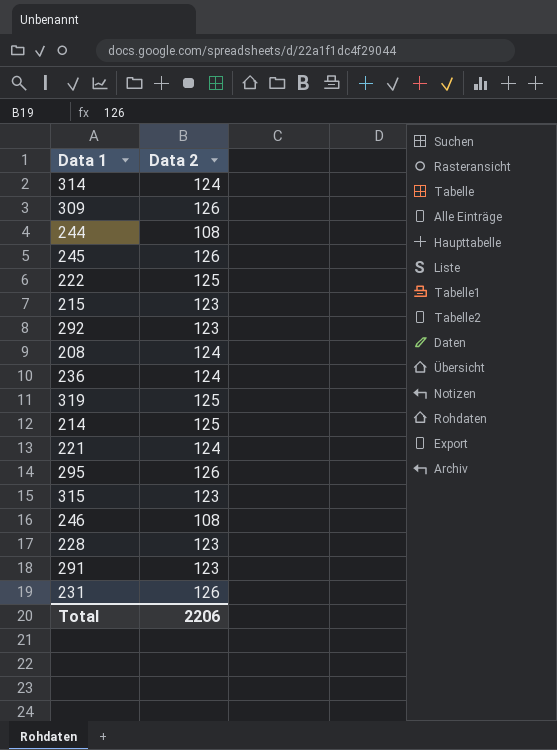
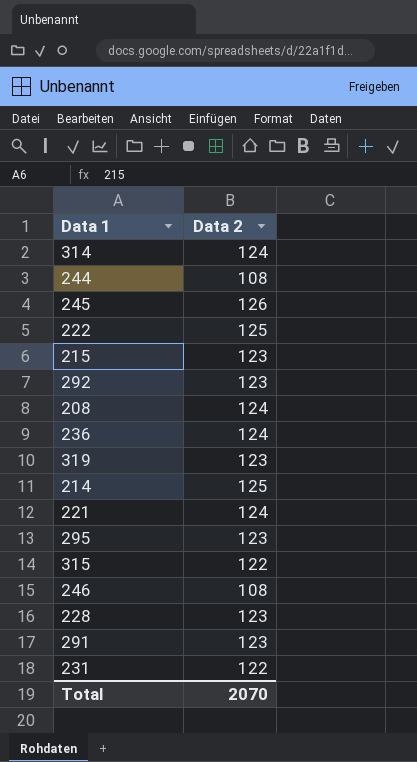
row 309: 126 -> none
319 | Data 2: 125 -> 123
295 | Data 2: 126 -> 123
315 | Data 2: 123 -> 122
231 | Data 2: 126 -> 122
Total | Data 2: 2206 -> 2070

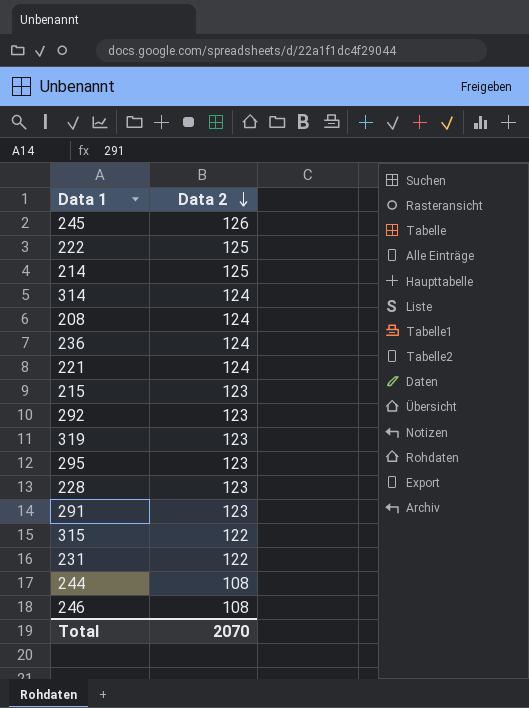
row order: none -> Data 2 descending

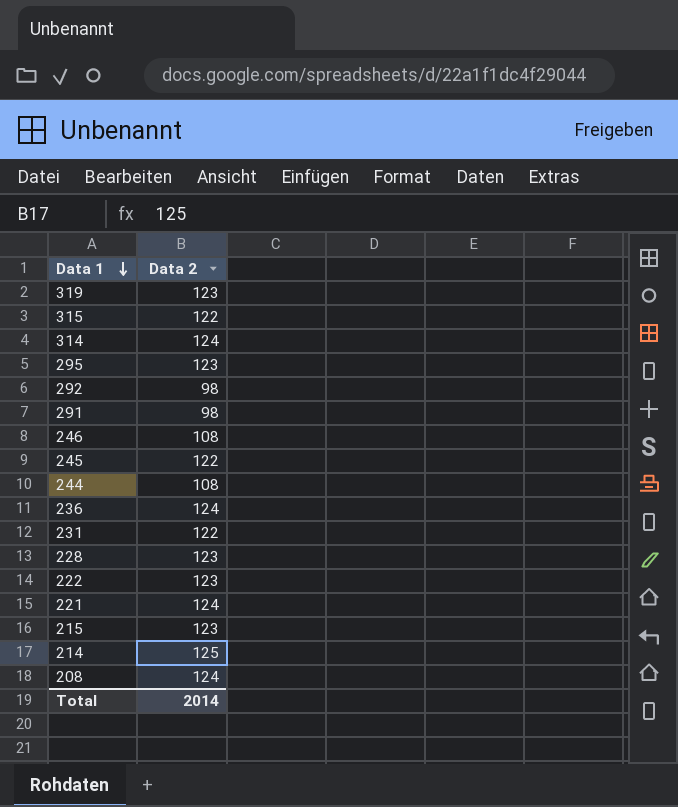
row order: Data 2 descending -> Data 1 descending
292 | Data 2: 123 -> 98
291 | Data 2: 123 -> 98
245 | Data 2: 126 -> 122
222 | Data 2: 125 -> 123
Total | Data 2: 2070 -> 2014

